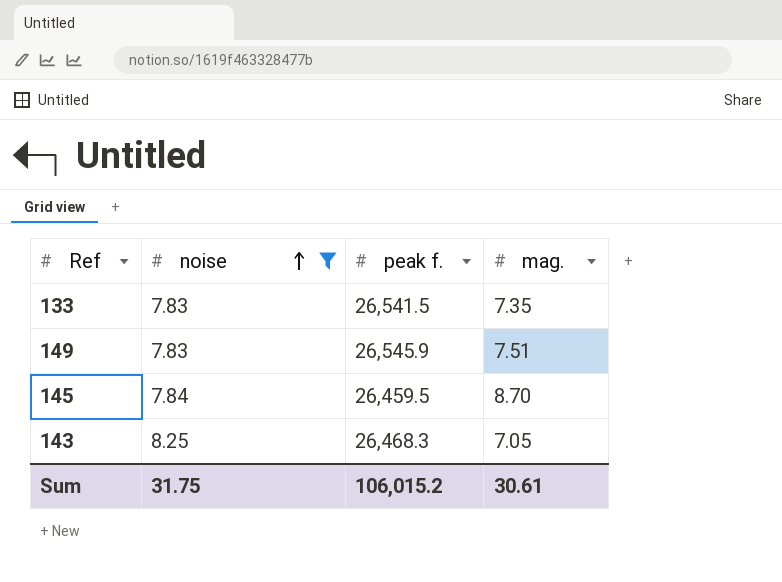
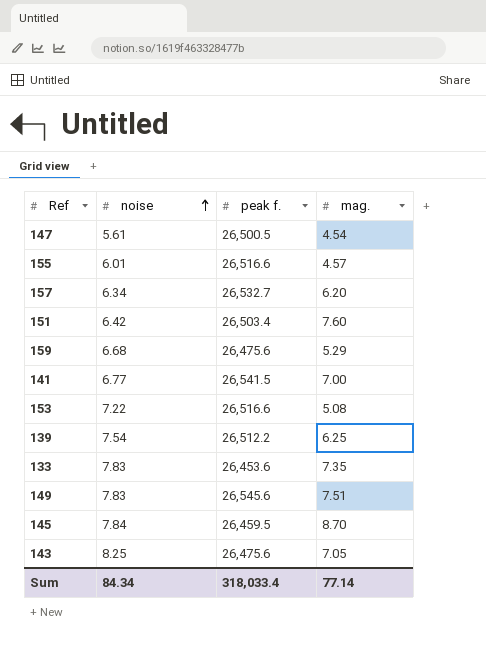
filter: noise >= 7.83 -> none
133 | peak f.: 26,541.5 -> 26,453.6
149 | peak f.: 26,545.9 -> 26,545.6
143 | peak f.: 26,468.3 -> 26,475.6
Sum | noise: 31.75 -> 84.34
Sum | peak f.: 106,015.2 -> 318,033.4
Sum | mag.: 30.61 -> 77.14

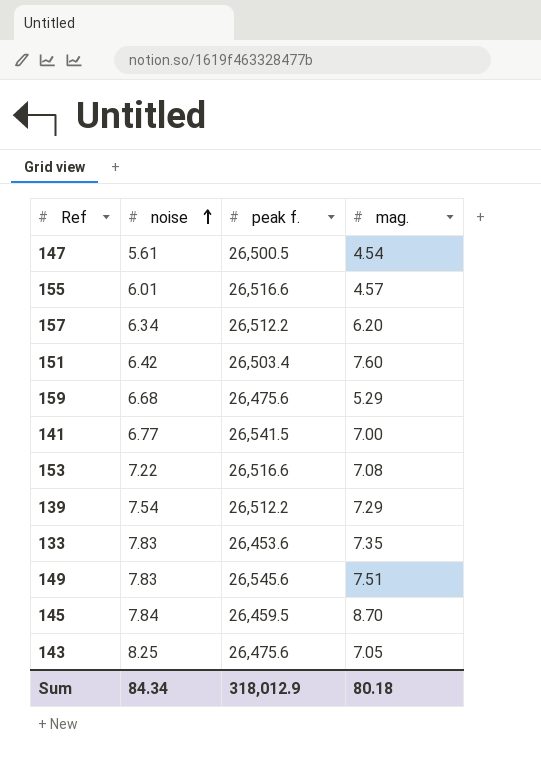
157 | peak f.: 26,532.7 -> 26,512.2
153 | mag.: 5.08 -> 7.08
139 | mag.: 6.25 -> 7.29
Sum | peak f.: 318,033.4 -> 318,012.9
Sum | mag.: 77.14 -> 80.18

